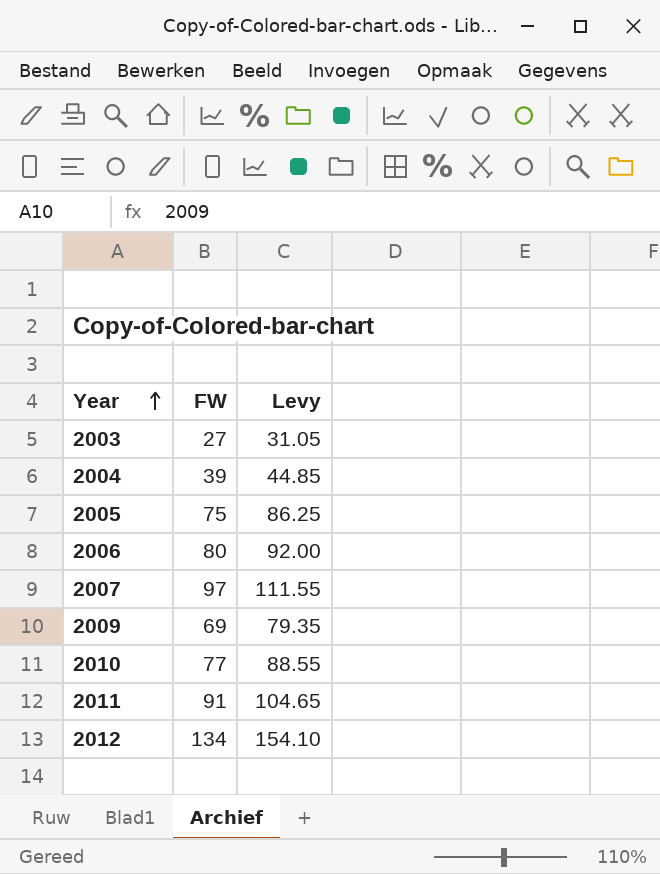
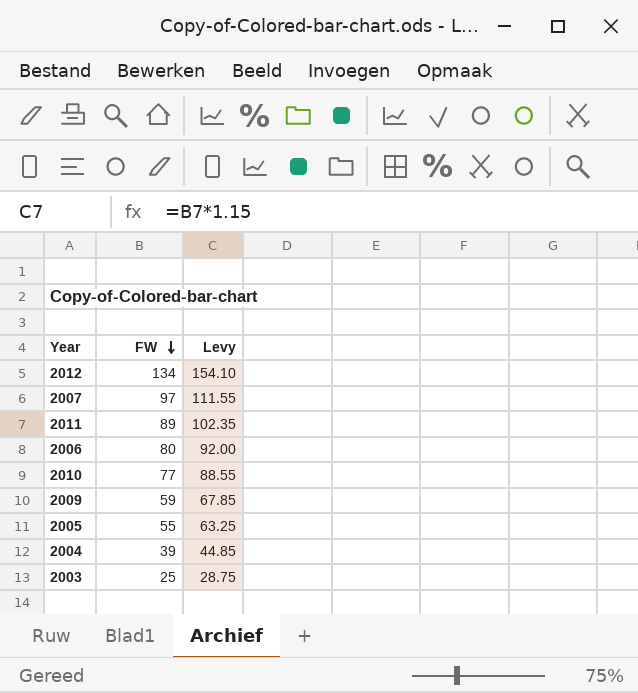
row order: Year ascending -> FW descending
2011 | FW: 91 -> 89
2011 | Levy: 104.65 -> 102.35
2009 | FW: 69 -> 59
2009 | Levy: 79.35 -> 67.85
2005 | FW: 75 -> 55
2005 | Levy: 86.25 -> 63.25
2003 | FW: 27 -> 25
2003 | Levy: 31.05 -> 28.75

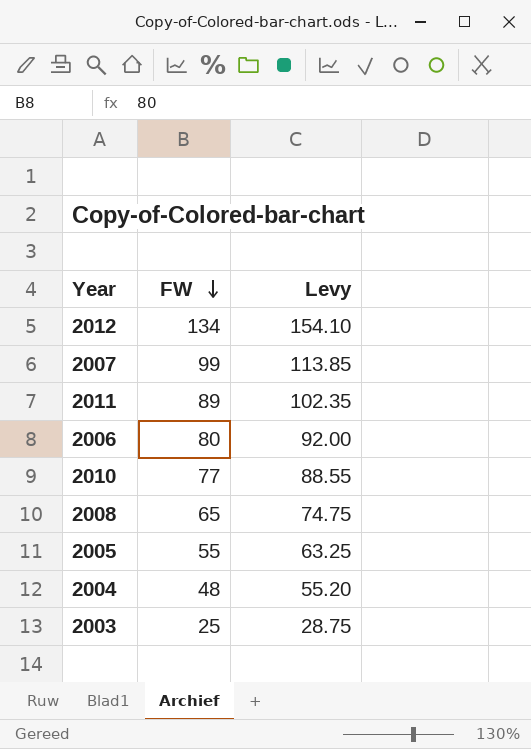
row 2009: 59 | 67.85 -> none
2007 | FW: 97 -> 99
2007 | Levy: 111.55 -> 113.85
row 2008: none -> 65 | 74.75
2004 | FW: 39 -> 48
2004 | Levy: 44.85 -> 55.20

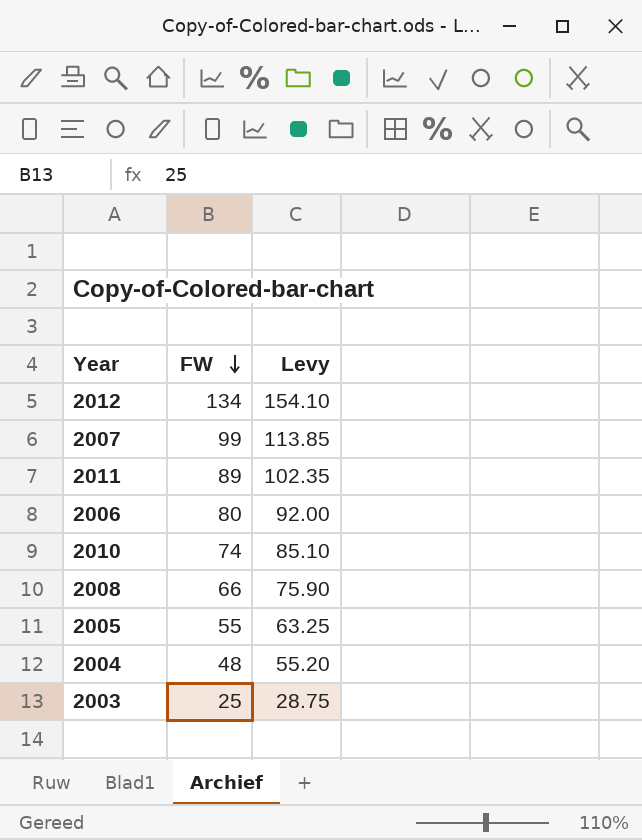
2010 | FW: 77 -> 74
2010 | Levy: 88.55 -> 85.10
2008 | FW: 65 -> 66
2008 | Levy: 74.75 -> 75.90

